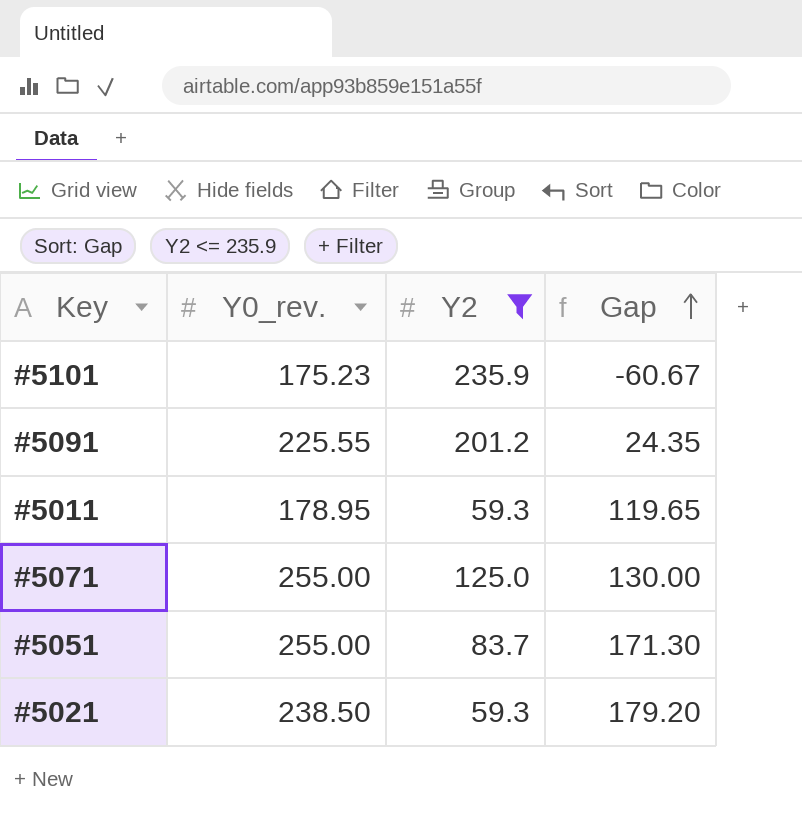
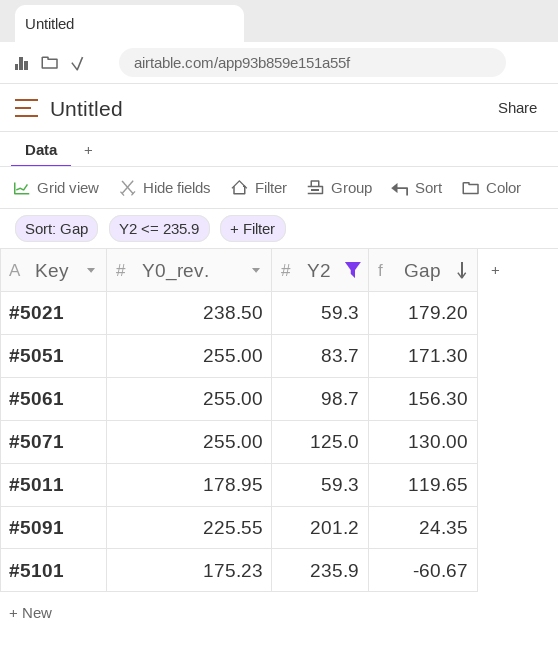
row order: Gap ascending -> Gap descending
row #5061: none -> 255.00 | 98.7 | 156.30

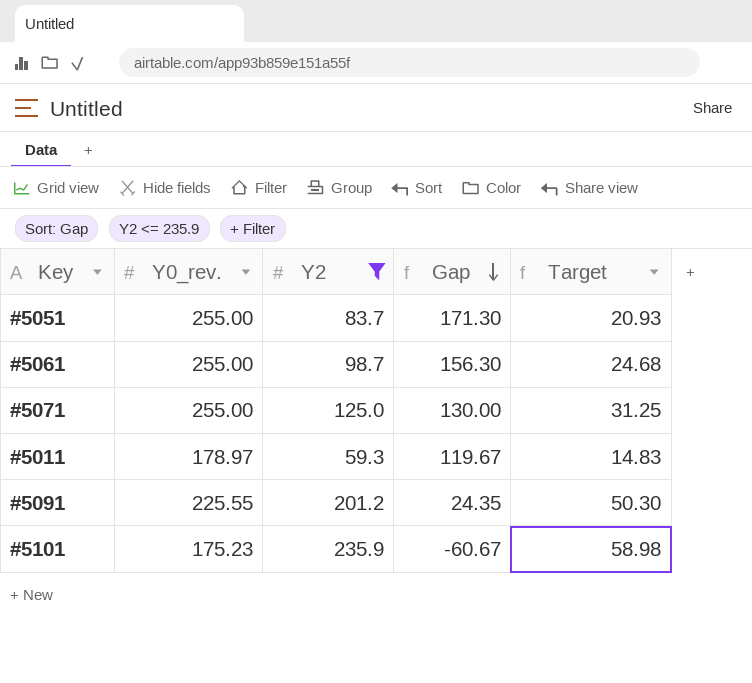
column Target | formula: none -> [Y2] * 0.25
row #5021: 238.50 | 59.3 | 179.20 -> none
#5011 | Y0_rev.: 178.95 -> 178.97
#5011 | Gap: 119.65 -> 119.67

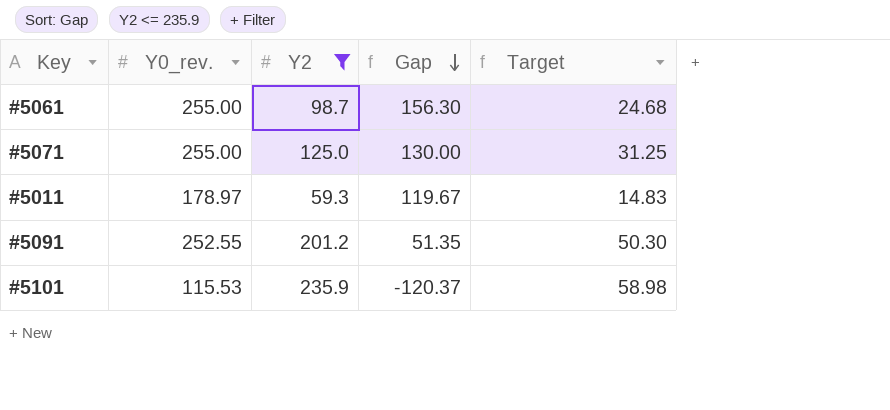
row #5051: 255.00 | 83.7 | 171.30 | 20.93 -> none
#5091 | Y0_rev.: 225.55 -> 252.55
#5091 | Gap: 24.35 -> 51.35
#5101 | Y0_rev.: 175.23 -> 115.53
#5101 | Gap: -60.67 -> -120.37

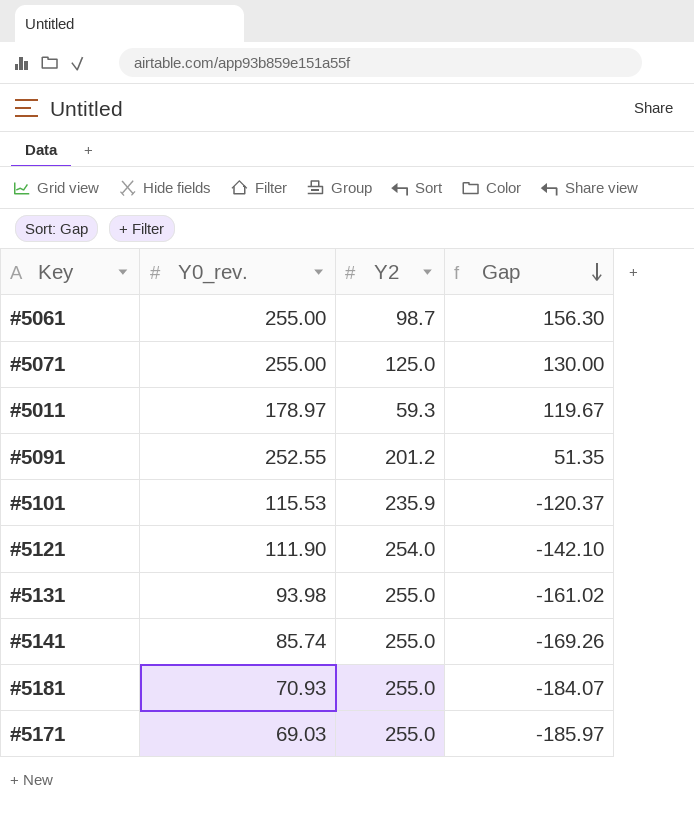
filter: Y2 <= 235.9 -> none
column Target | formula: [Y2] * 0.25 -> none

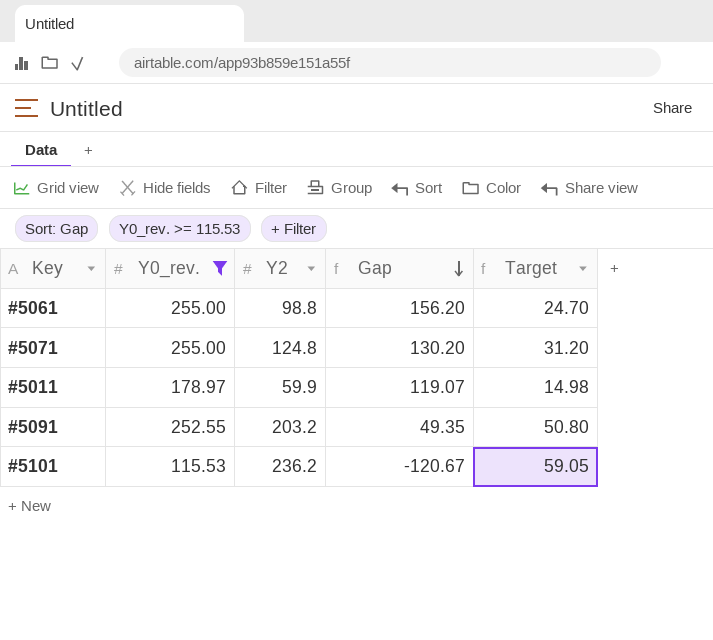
filter: none -> Y0_rev. >= 115.53
column Target | formula: none -> [Y2] * 0.25
#5061 | Y2: 98.7 -> 98.8
#5061 | Gap: 156.30 -> 156.20
#5071 | Y2: 125.0 -> 124.8
#5071 | Gap: 130.00 -> 130.20
#5011 | Y2: 59.3 -> 59.9
#5011 | Gap: 119.67 -> 119.07
#5091 | Y2: 201.2 -> 203.2
#5091 | Gap: 51.35 -> 49.35
#5101 | Y2: 235.9 -> 236.2
#5101 | Gap: -120.37 -> -120.67

